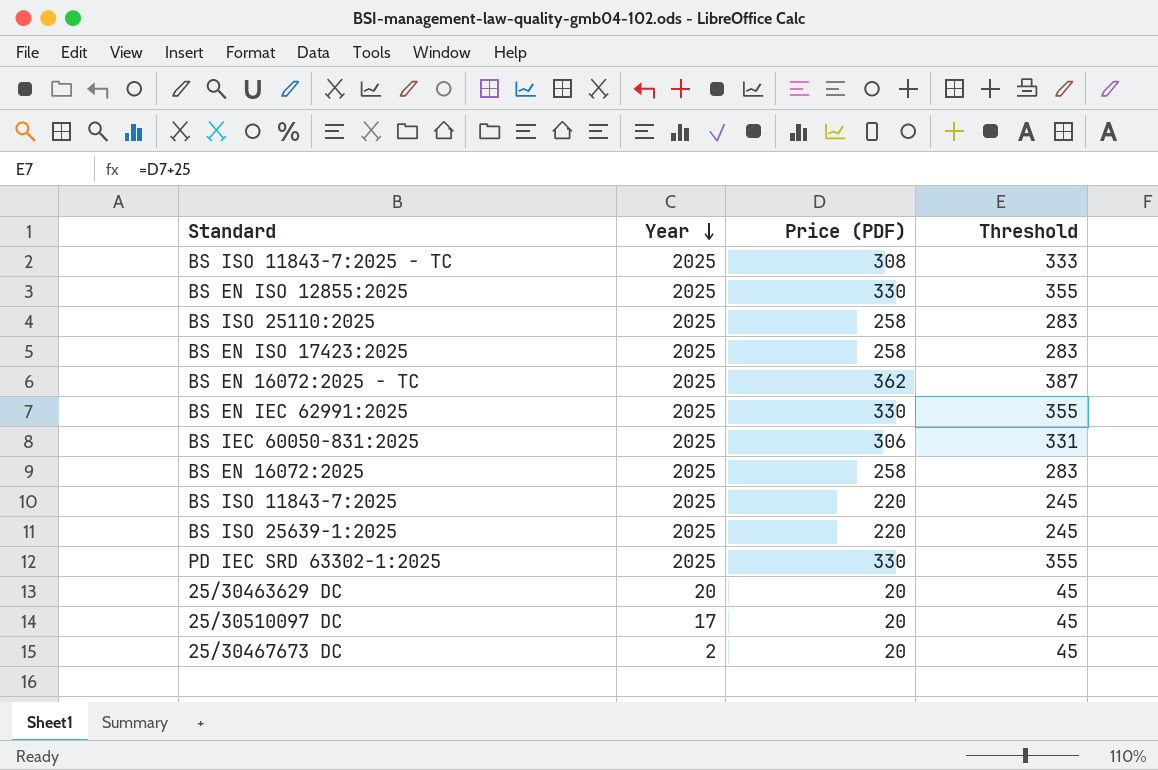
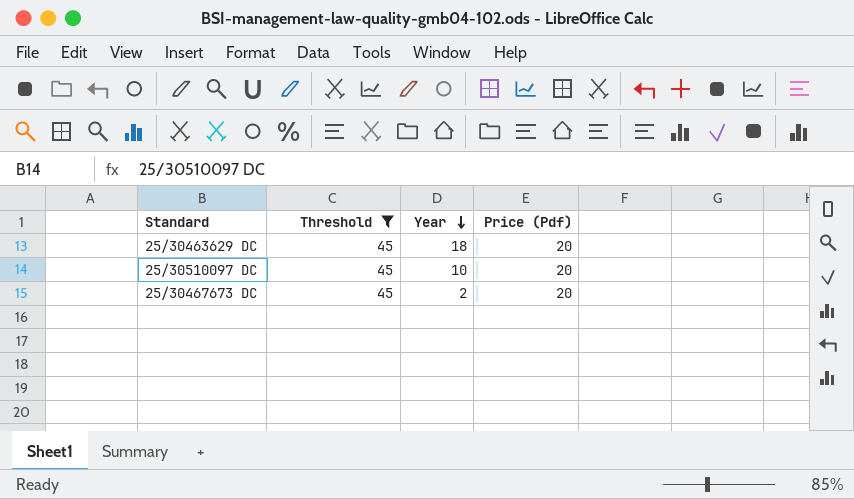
filter: none -> Threshold = 45
column Threshold | position: 4 -> 2
column name: Price (PDF) -> Price (Pdf)
25/30463629 DC | Year: 20 -> 18
25/30510097 DC | Year: 17 -> 10

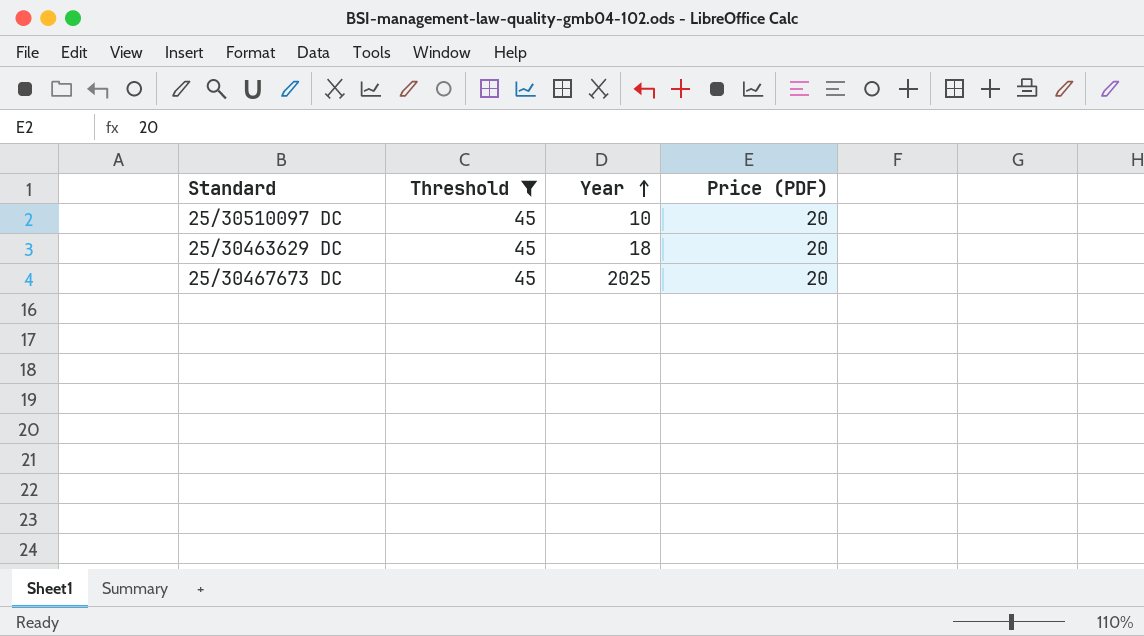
row order: Year descending -> Year ascending
column name: Price (Pdf) -> Price (PDF)
25/30467673 DC | Year: 2 -> 2025

